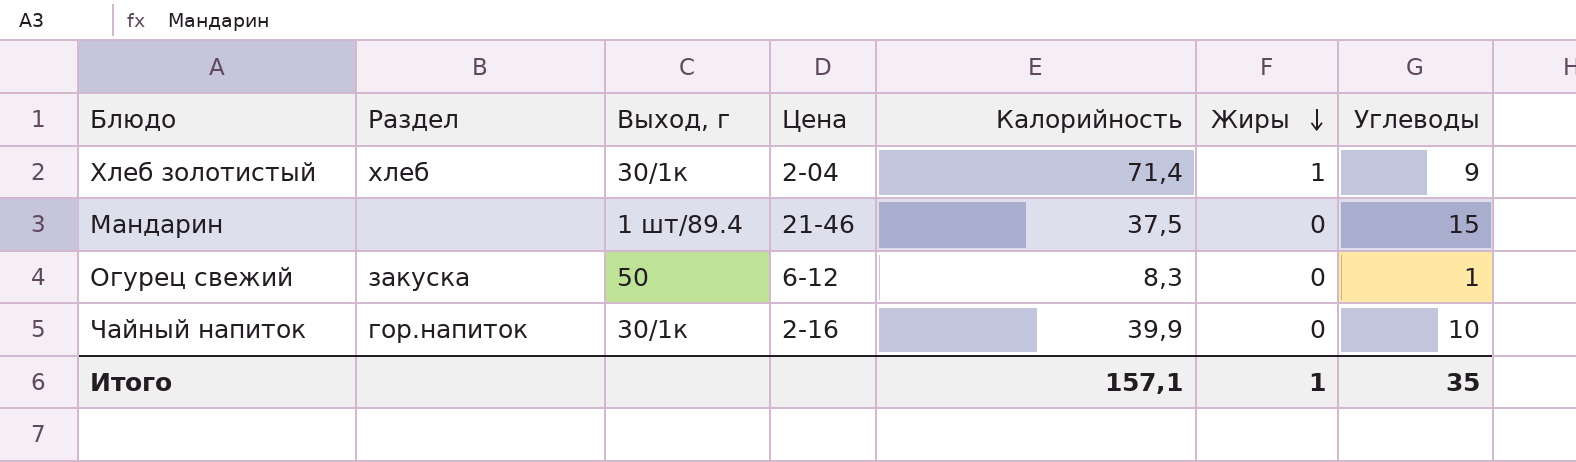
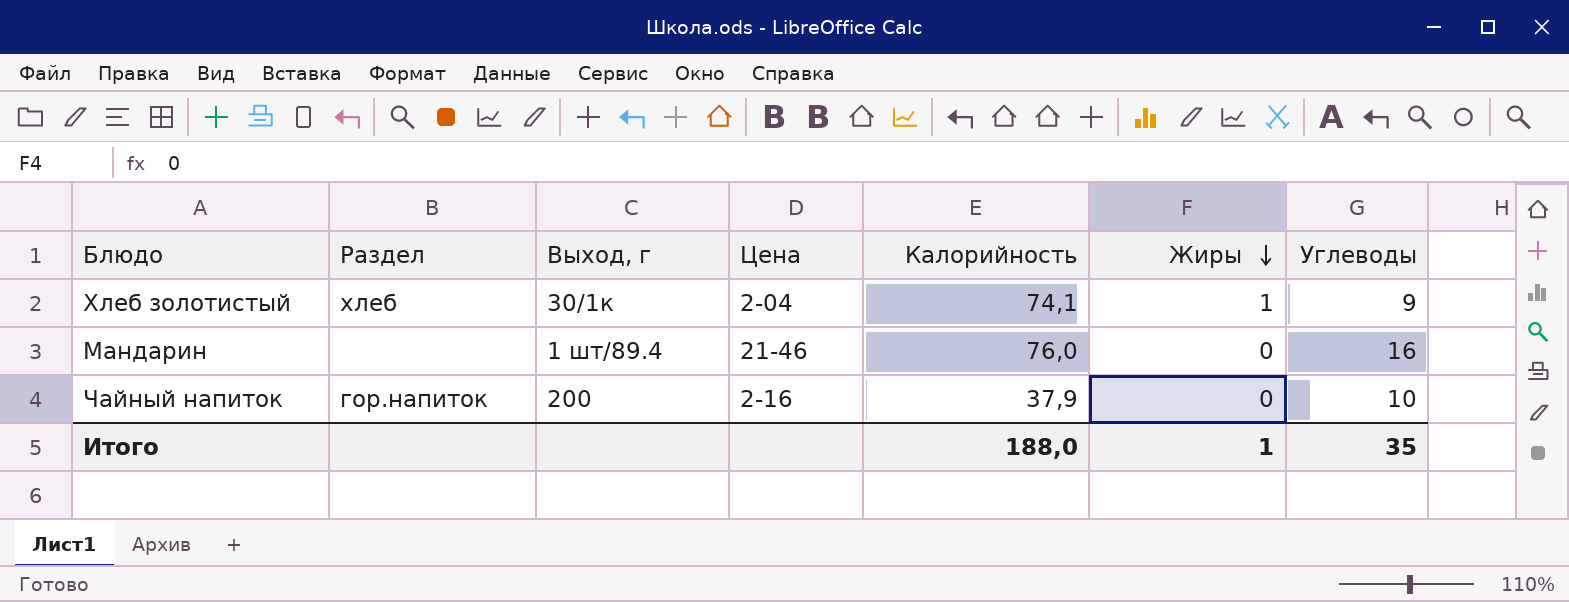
row Огурец свежий: закуска | 50 | 6-12 | 8,3 | 0 | 1 -> none
Хлеб золотистый | Калорийность: 71,4 -> 74,1
Мандарин | Калорийность: 37,5 -> 76,0
Мандарин | Углеводы: 15 -> 16
Чайный напиток | Выход, г: 30/1к -> 200
Чайный напиток | Калорийность: 39,9 -> 37,9
Итого | Калорийность: 157,1 -> 188,0

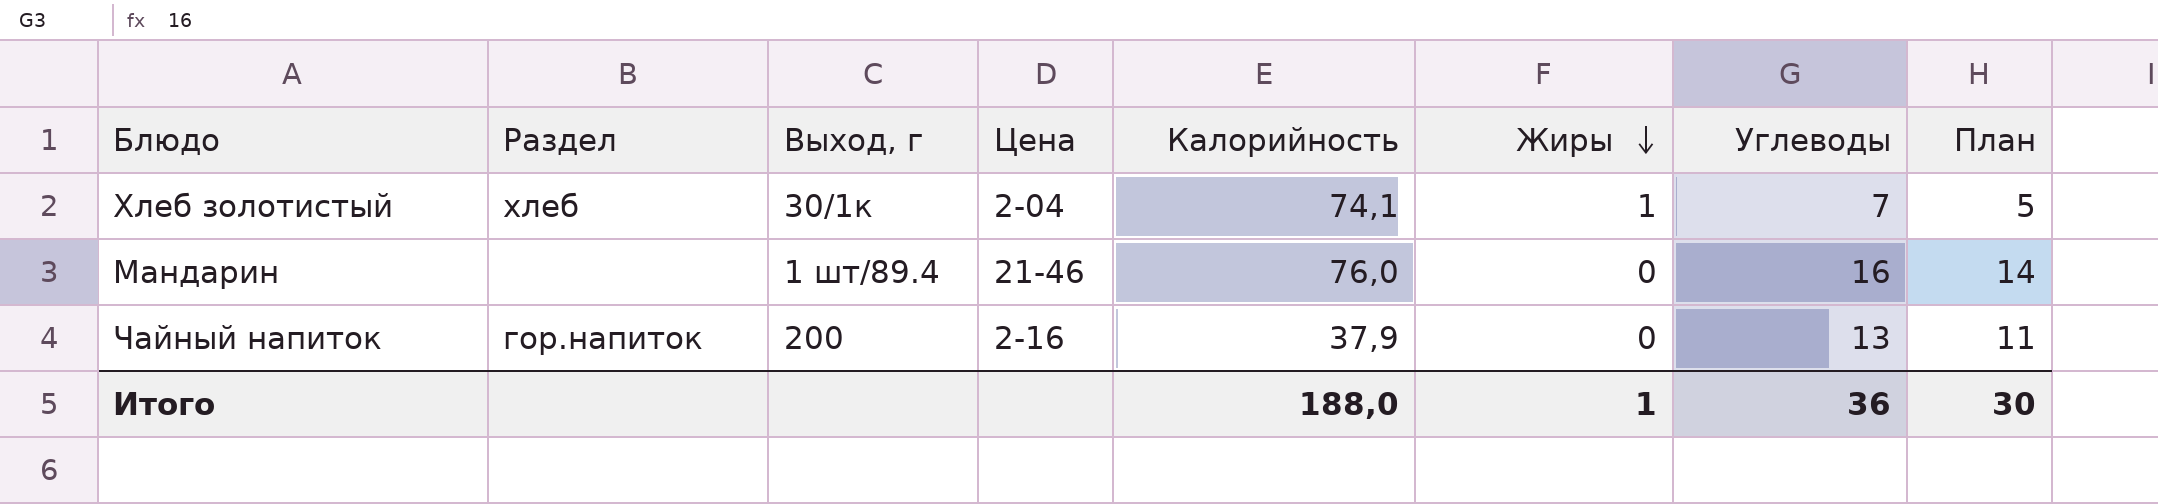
column План | formula: none -> [Углеводы] - 2
Хлеб золотистый | Углеводы: 9 -> 7
Чайный напиток | Углеводы: 10 -> 13
Итого | Углеводы: 35 -> 36

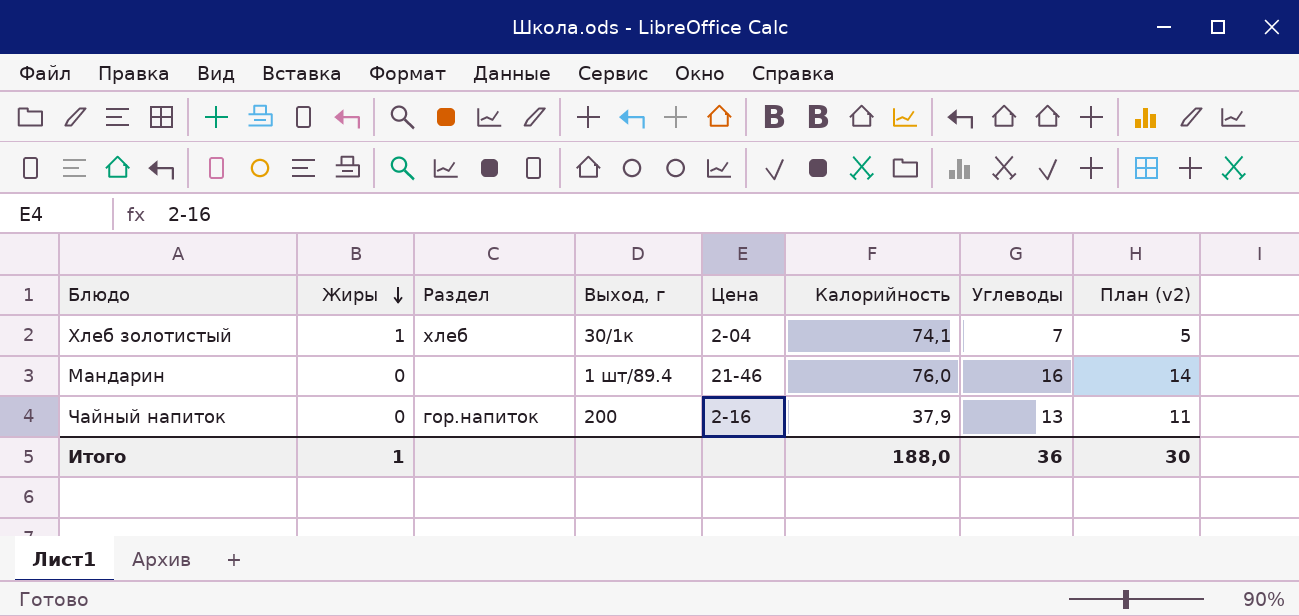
column Жиры | position: 6 -> 2
column name: План -> План (v2)

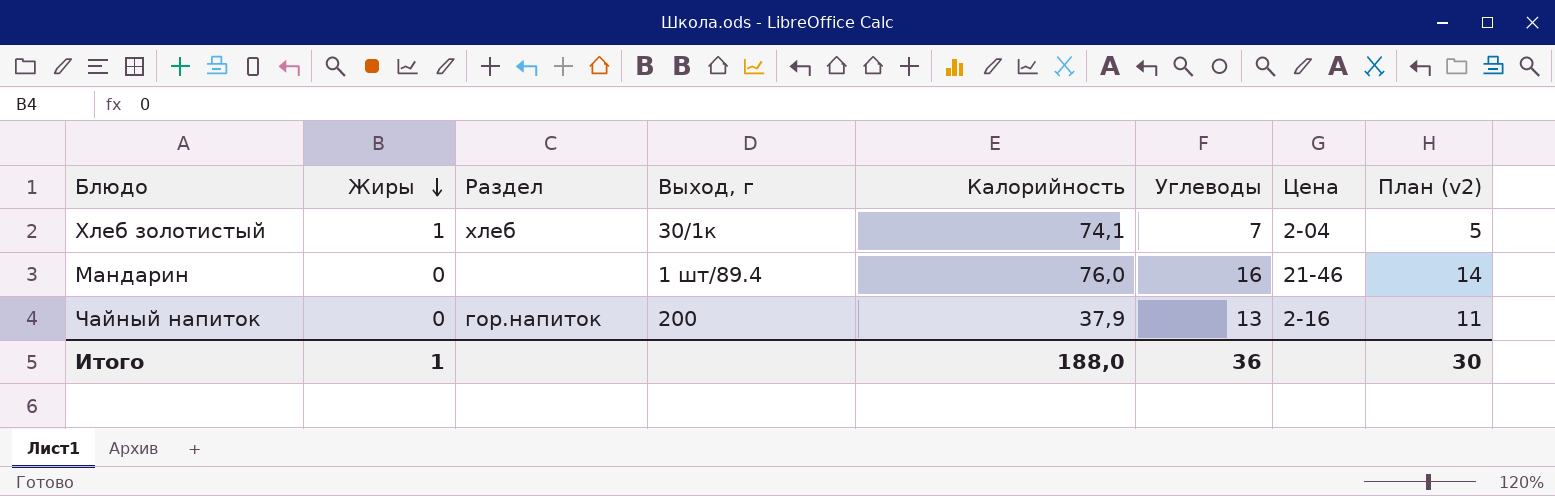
column Цена | position: 5 -> 7

